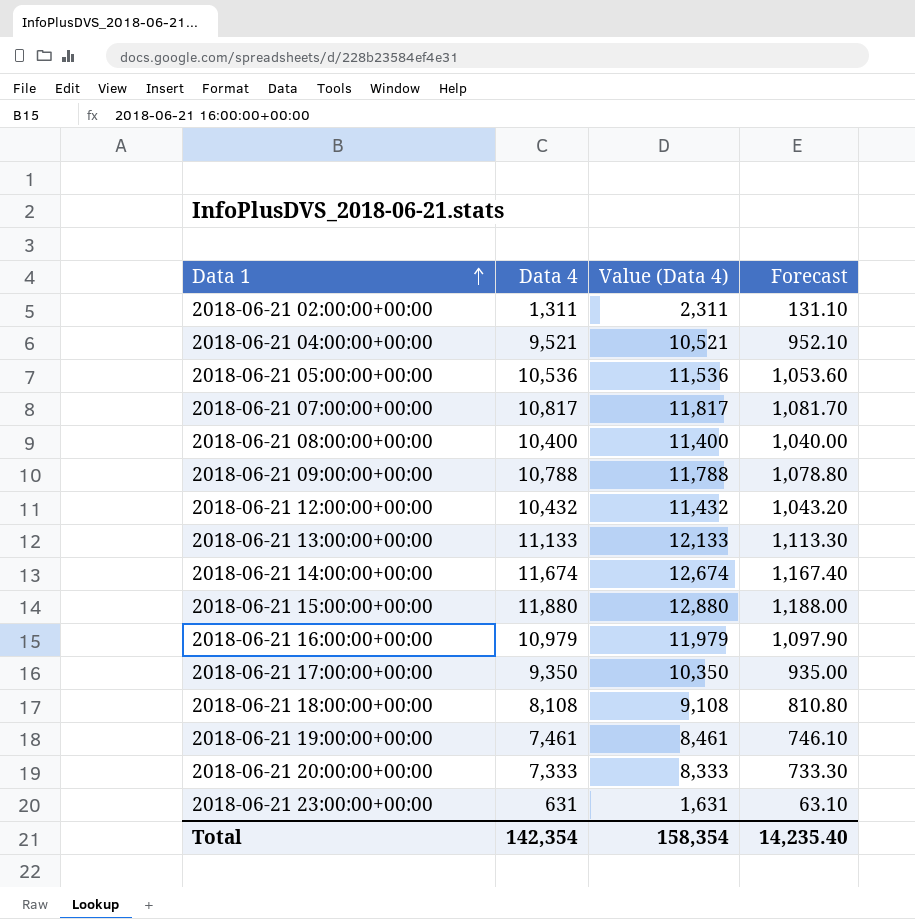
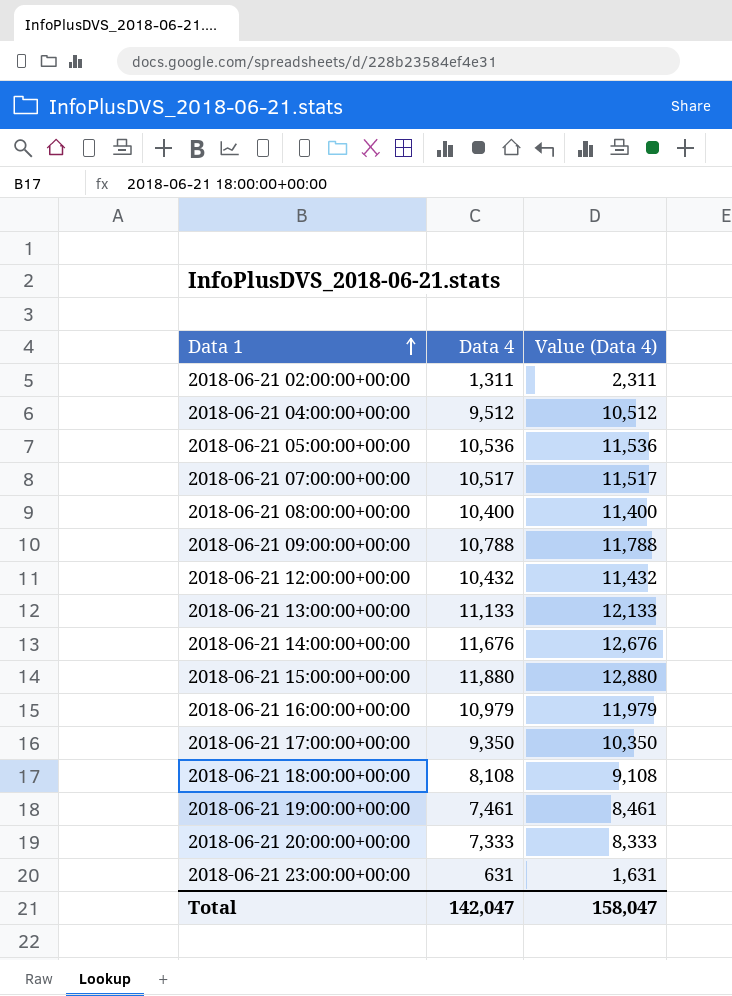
column Forecast | formula: [Data 4] * 0.1 -> none
2018-06-21 04:00:00+00:00 | Data 4: 9,521 -> 9,512
2018-06-21 04:00:00+00:00 | Value (Data 4): 10,521 -> 10,512
2018-06-21 07:00:00+00:00 | Data 4: 10,817 -> 10,517
2018-06-21 07:00:00+00:00 | Value (Data 4): 11,817 -> 11,517
2018-06-21 14:00:00+00:00 | Data 4: 11,674 -> 11,676
2018-06-21 14:00:00+00:00 | Value (Data 4): 12,674 -> 12,676
Total | Data 4: 142,354 -> 142,047
Total | Value (Data 4): 158,354 -> 158,047

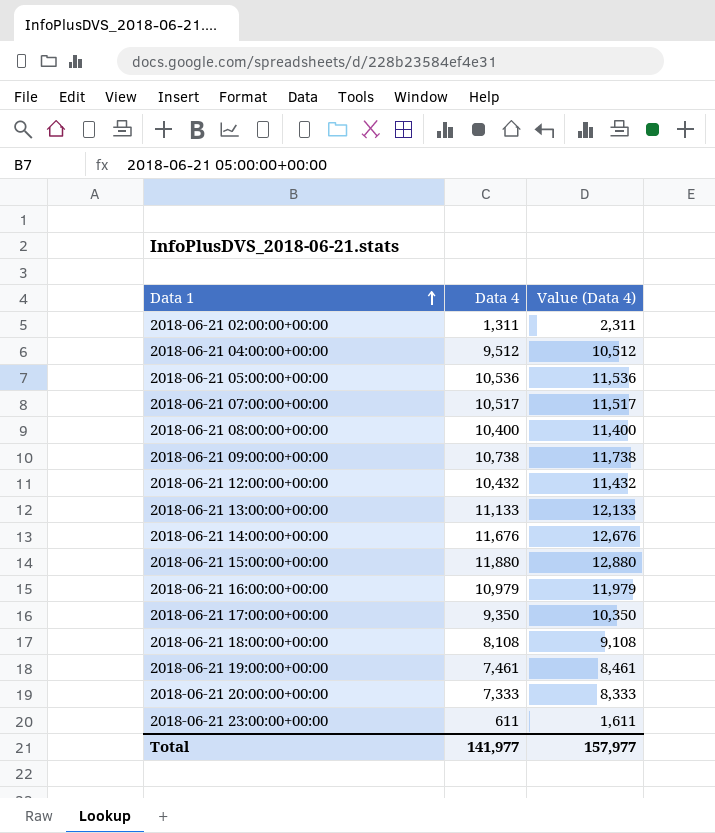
2018-06-21 09:00:00+00:00 | Data 4: 10,788 -> 10,738
2018-06-21 09:00:00+00:00 | Value (Data 4): 11,788 -> 11,738
2018-06-21 23:00:00+00:00 | Data 4: 631 -> 611
2018-06-21 23:00:00+00:00 | Value (Data 4): 1,631 -> 1,611
Total | Data 4: 142,047 -> 141,977
Total | Value (Data 4): 158,047 -> 157,977

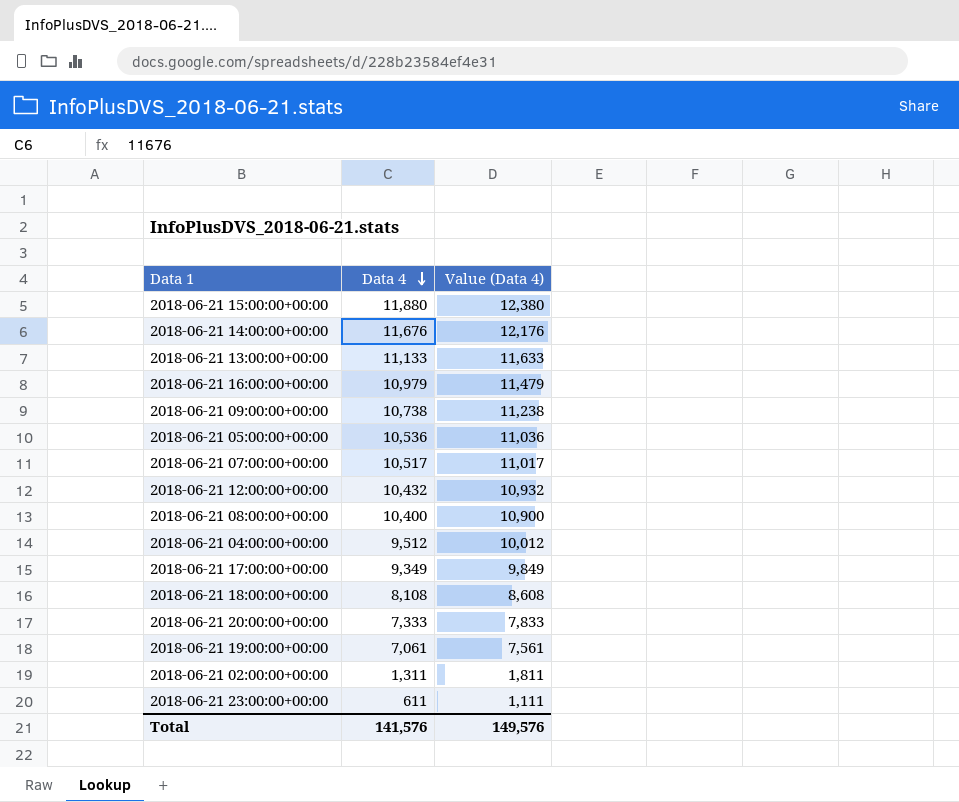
row order: Data 1 ascending -> Data 4 descending
column Value (Data 4) | formula: [Data 4] + 1000 -> [Data 4] + 500
2018-06-21 17:00:00+00:00 | Data 4: 9,350 -> 9,349
2018-06-21 19:00:00+00:00 | Data 4: 7,461 -> 7,061
Total | Data 4: 141,977 -> 141,576
Total | Value (Data 4): 157,977 -> 149,576

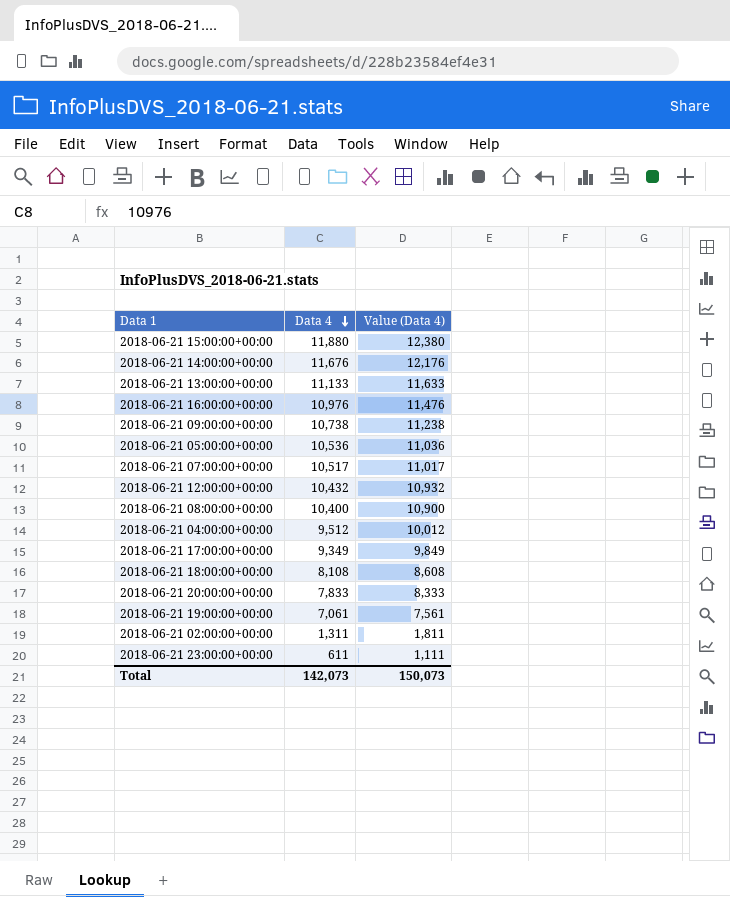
2018-06-21 16:00:00+00:00 | Data 4: 10,979 -> 10,976
2018-06-21 16:00:00+00:00 | Value (Data 4): 11,479 -> 11,476
2018-06-21 20:00:00+00:00 | Data 4: 7,333 -> 7,833
2018-06-21 20:00:00+00:00 | Value (Data 4): 7,833 -> 8,333
Total | Data 4: 141,576 -> 142,073
Total | Value (Data 4): 149,576 -> 150,073

